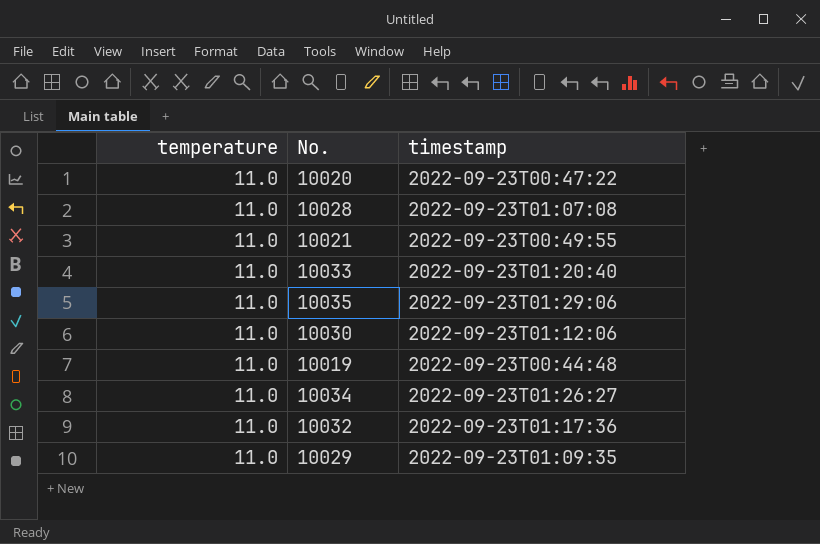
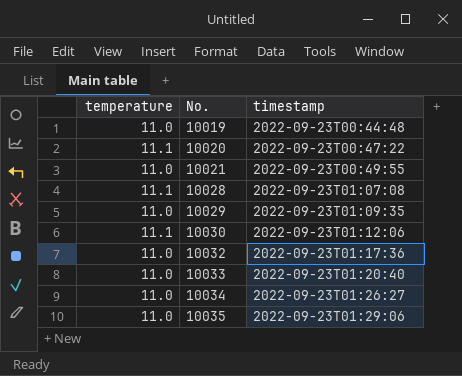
row order: none -> No. ascending
10020 | temperature: 11.0 -> 11.1
10028 | temperature: 11.0 -> 11.1
10030 | temperature: 11.0 -> 11.1

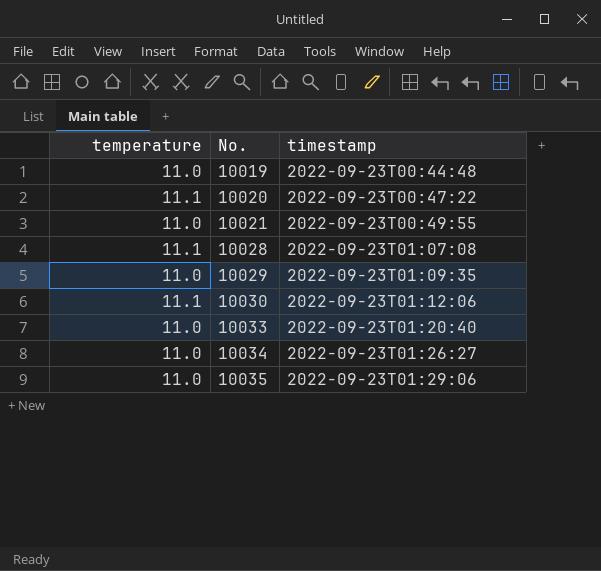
row 10032: 11.0 | 2022-09-23T01:17:36 -> none

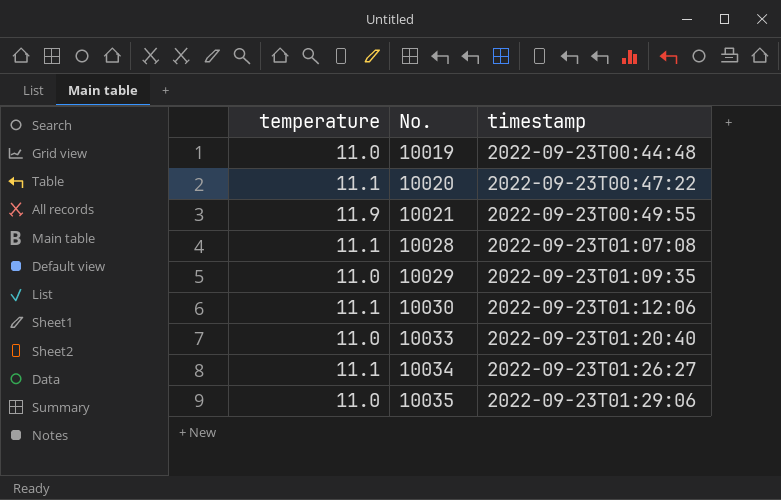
10021 | temperature: 11.0 -> 11.9
10034 | temperature: 11.0 -> 11.1

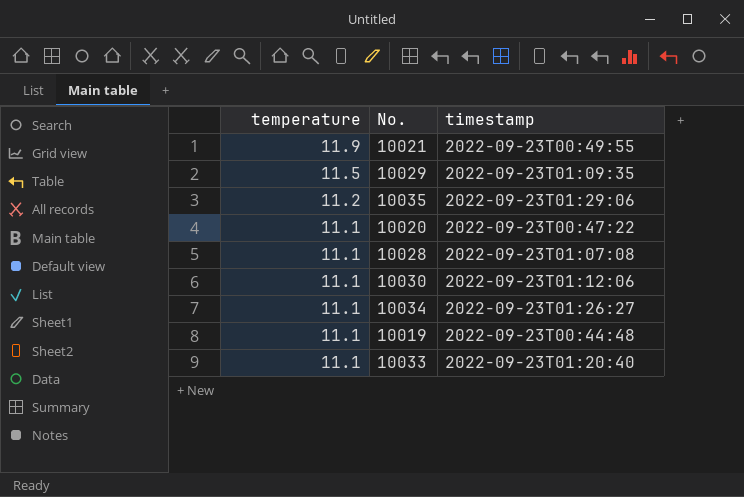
row order: No. ascending -> temperature descending
10029 | temperature: 11.0 -> 11.5
10035 | temperature: 11.0 -> 11.2
10019 | temperature: 11.0 -> 11.1
10033 | temperature: 11.0 -> 11.1

